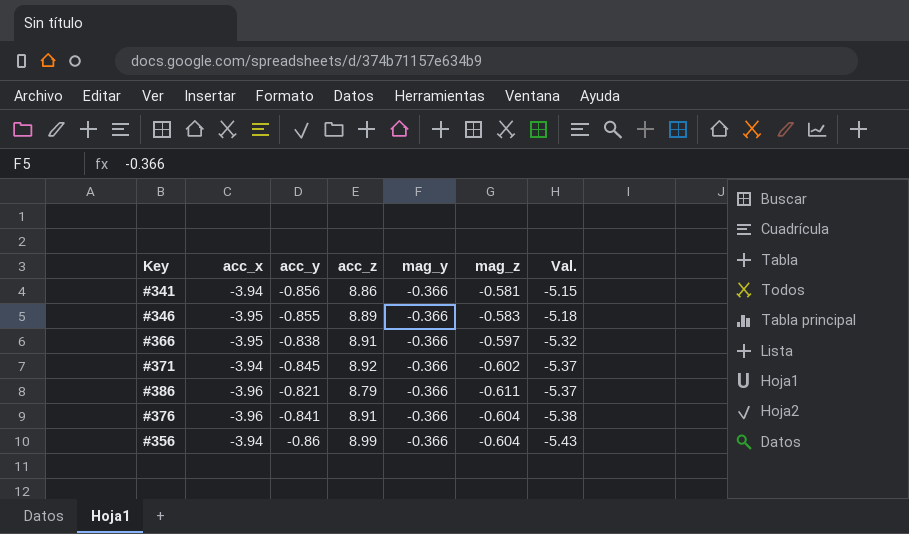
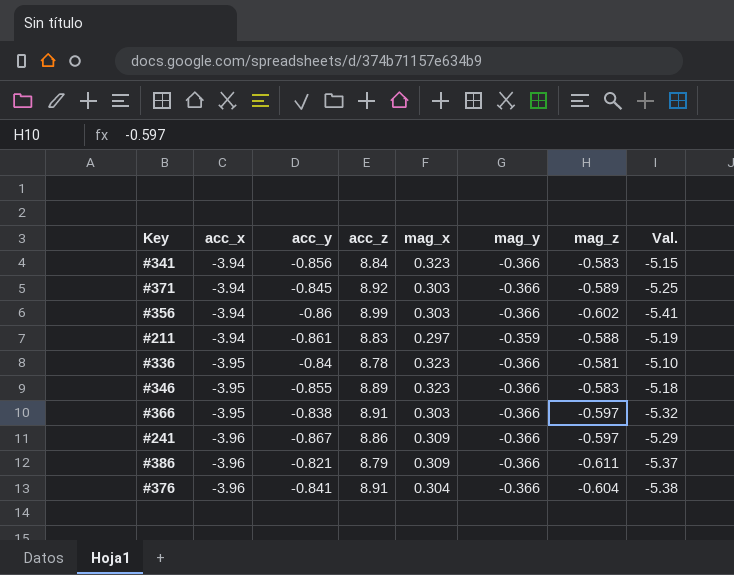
row order: Val. descending -> acc_x descending
column mag_x | position: none -> 5
#341 | acc_z: 8.86 -> 8.84
#341 | mag_z: -0.581 -> -0.583
#371 | mag_z: -0.602 -> -0.589
#371 | Val.: -5.37 -> -5.25
#356 | mag_z: -0.604 -> -0.602
#356 | Val.: -5.43 -> -5.41
row #211: none -> -3.94 | -0.861 | 8.83 | 0.297 | -0.359 | -0.588 | -5.19
row #336: none -> -3.95 | -0.84 | 8.78 | 0.323 | -0.366 | -0.581 | -5.10
row #241: none -> -3.96 | -0.867 | 8.86 | 0.309 | -0.366 | -0.597 | -5.29

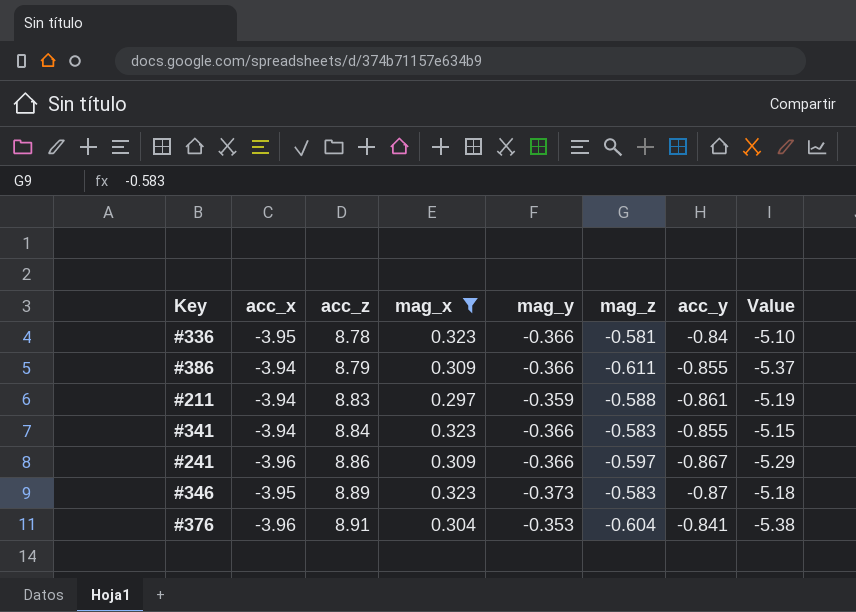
filter: none -> mag_x != 0.303
row order: acc_x descending -> acc_z ascending
column acc_y | position: 3 -> 7
column name: Val. -> Value
#386 | acc_x: -3.96 -> -3.94
#386 | acc_y: -0.821 -> -0.855
#341 | acc_y: -0.856 -> -0.855
#346 | mag_y: -0.366 -> -0.373
#346 | acc_y: -0.855 -> -0.87
#376 | mag_y: -0.366 -> -0.353

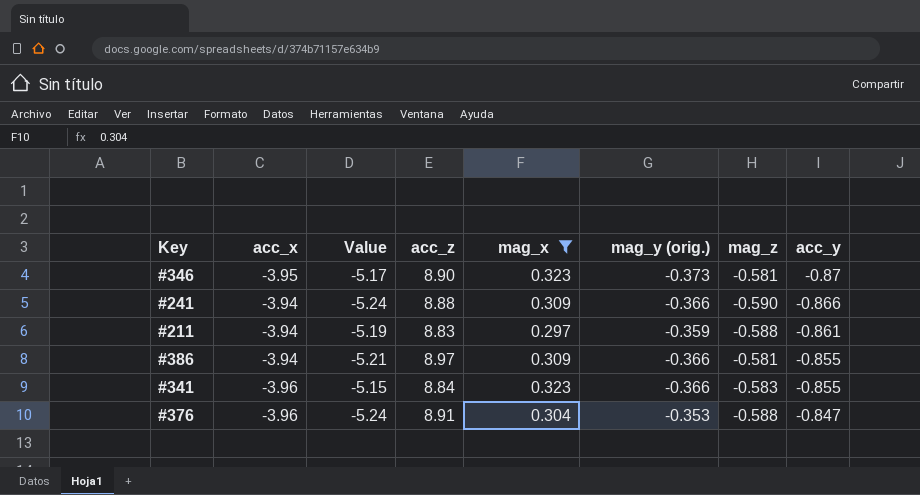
row order: acc_z ascending -> acc_y ascending
column Value | position: 8 -> 3
column name: mag_y -> mag_y (orig.)
row #336: -3.95 | 8.78 | 0.323 | -0.366 | -0.581 | -0.84 | -5.10 -> none
#346 | Value: -5.18 -> -5.17
#346 | acc_z: 8.89 -> 8.90
#346 | mag_z: -0.583 -> -0.581
#241 | acc_x: -3.96 -> -3.94
#241 | Value: -5.29 -> -5.24
#241 | acc_z: 8.86 -> 8.88
#241 | mag_z: -0.597 -> -0.590
#241 | acc_y: -0.867 -> -0.866
#386 | Value: -5.37 -> -5.21
#386 | acc_z: 8.79 -> 8.97
#386 | mag_z: -0.611 -> -0.581
#341 | acc_x: -3.94 -> -3.96
#376 | Value: -5.38 -> -5.24
#376 | mag_z: -0.604 -> -0.588
#376 | acc_y: -0.841 -> -0.847

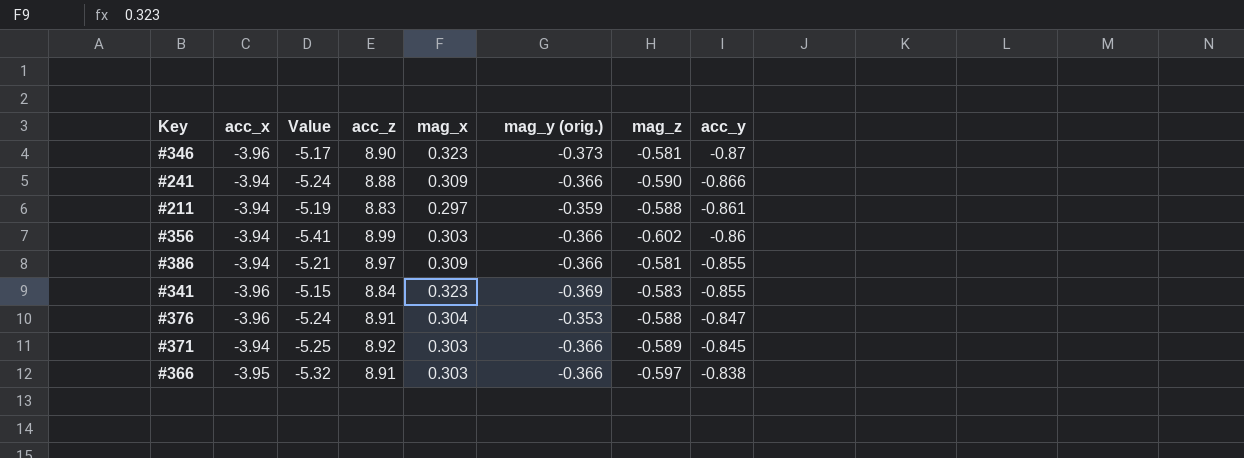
filter: mag_x != 0.303 -> none
#346 | acc_x: -3.95 -> -3.96
#341 | mag_y (orig.): -0.366 -> -0.369

